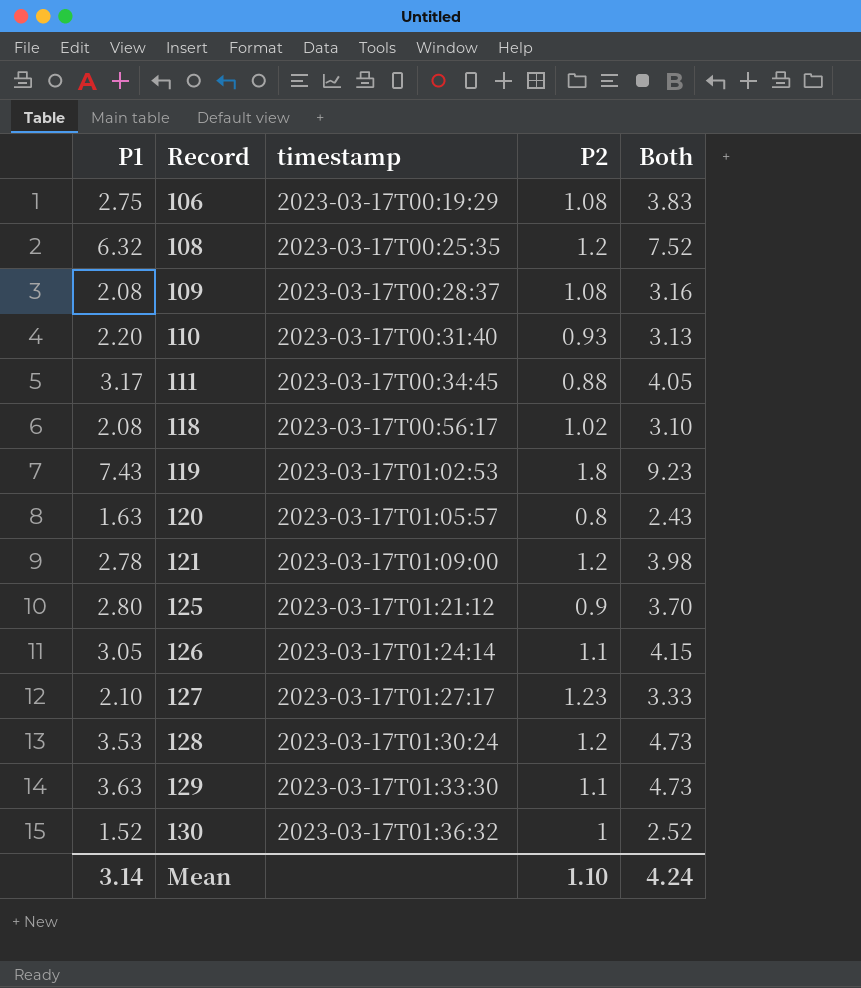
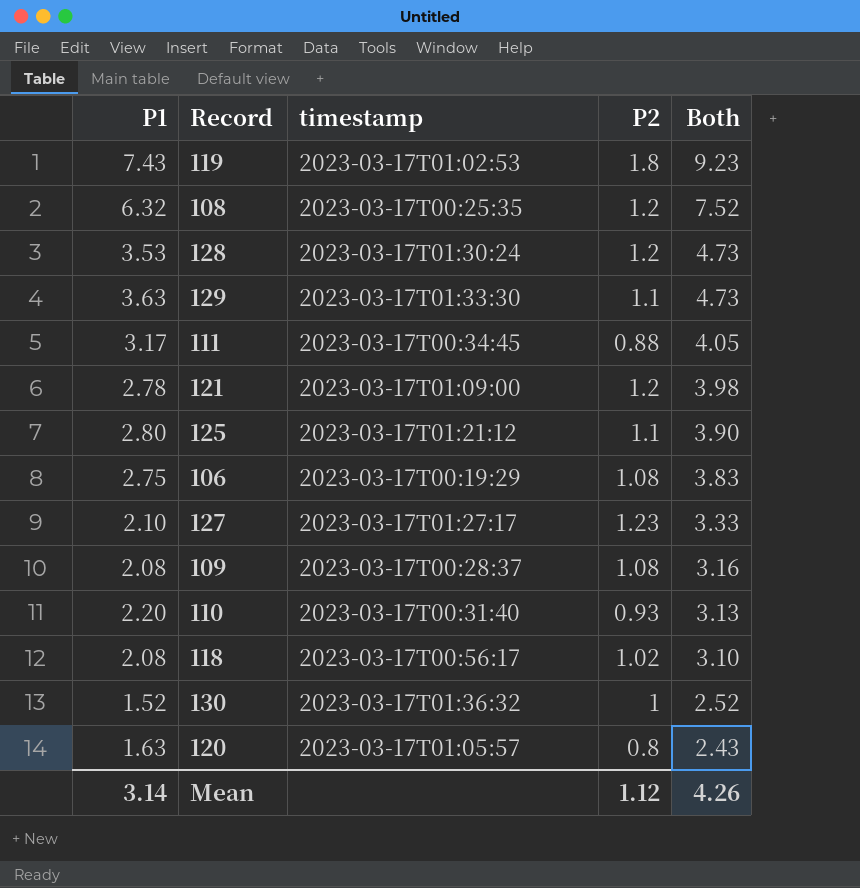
row order: Record ascending -> Both descending
row 126: 3.05 | 2023-03-17T01:24:14 | 1.1 | 4.15 -> none
125 | P2: 0.9 -> 1.1
125 | Both: 3.70 -> 3.90
Mean | P2: 1.10 -> 1.12
Mean | Both: 4.24 -> 4.26

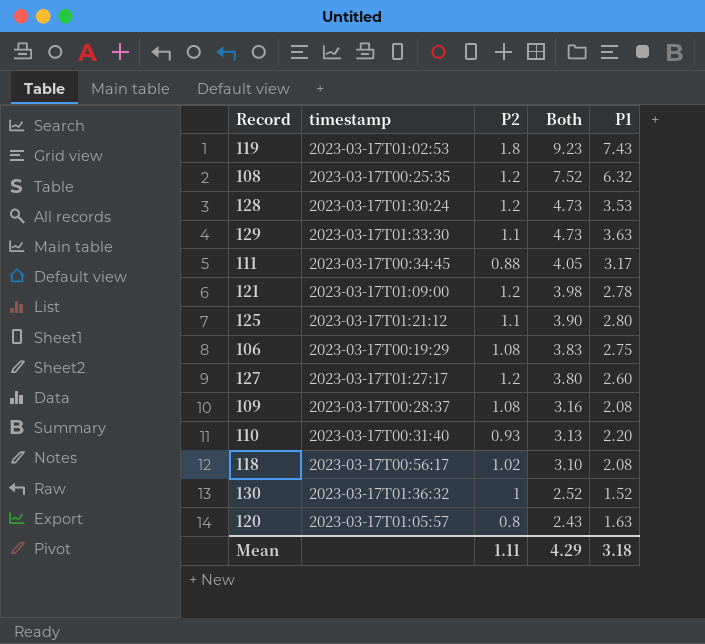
column P1 | position: 1 -> 5
127 | P2: 1.23 -> 1.2
127 | Both: 3.33 -> 3.80
127 | P1: 2.10 -> 2.60
Mean | P2: 1.12 -> 1.11
Mean | Both: 4.26 -> 4.29
Mean | P1: 3.14 -> 3.18

